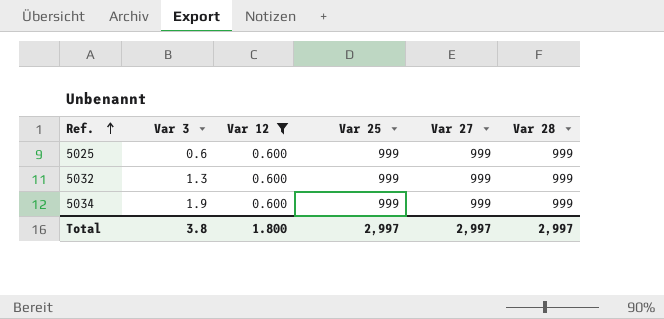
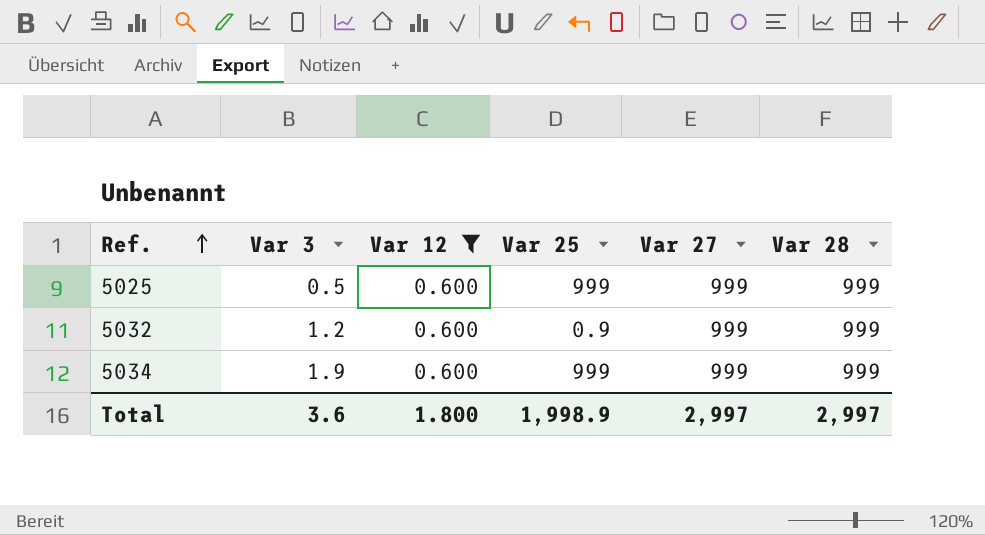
5025 | Var 3: 0.6 -> 0.5
5032 | Var 3: 1.3 -> 1.2
5032 | Var 25: 999 -> 0.9
Total | Var 3: 3.8 -> 3.6
Total | Var 25: 2,997 -> 1,998.9

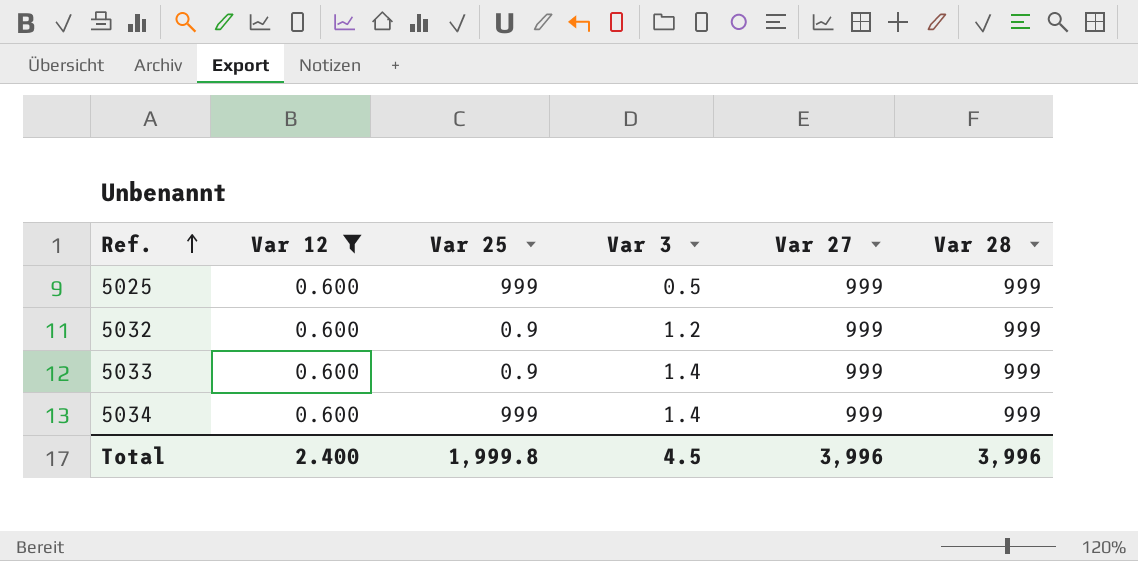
column Var 3 | position: 2 -> 4
row 5033: none -> 0.600 | 0.9 | 1.4 | 999 | 999
5034 | Var 3: 1.9 -> 1.4
Total | Var 12: 1.800 -> 2.400
Total | Var 25: 1,998.9 -> 1,999.8
Total | Var 3: 3.6 -> 4.5
Total | Var 27: 2,997 -> 3,996
Total | Var 28: 2,997 -> 3,996

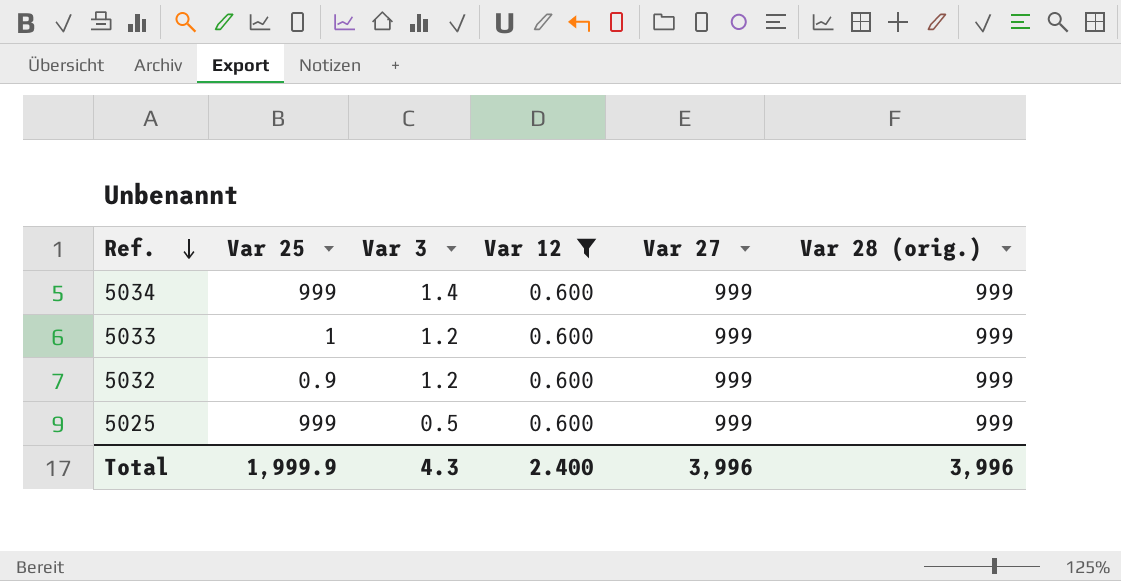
row order: Ref. ascending -> Ref. descending
column Var 12 | position: 2 -> 4
column name: Var 28 -> Var 28 (orig.)
5033 | Var 25: 0.9 -> 1
5033 | Var 3: 1.4 -> 1.2
Total | Var 25: 1,999.8 -> 1,999.9
Total | Var 3: 4.5 -> 4.3

